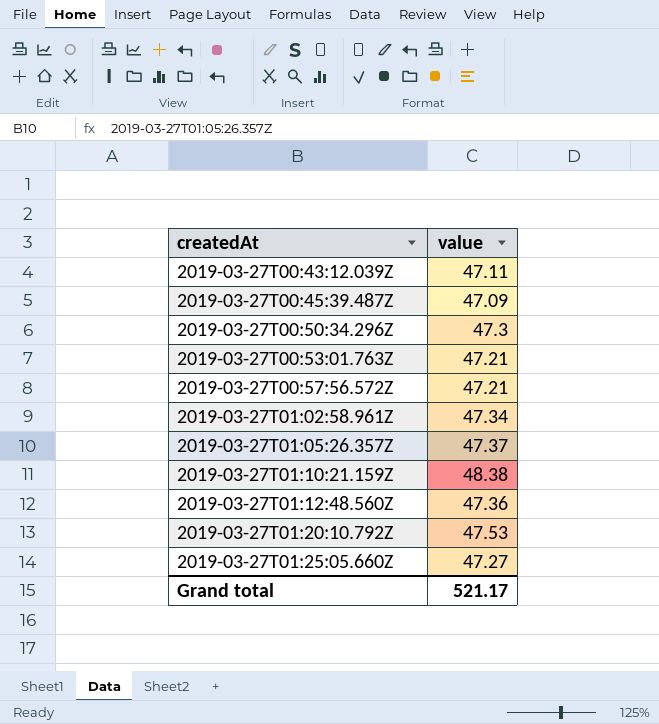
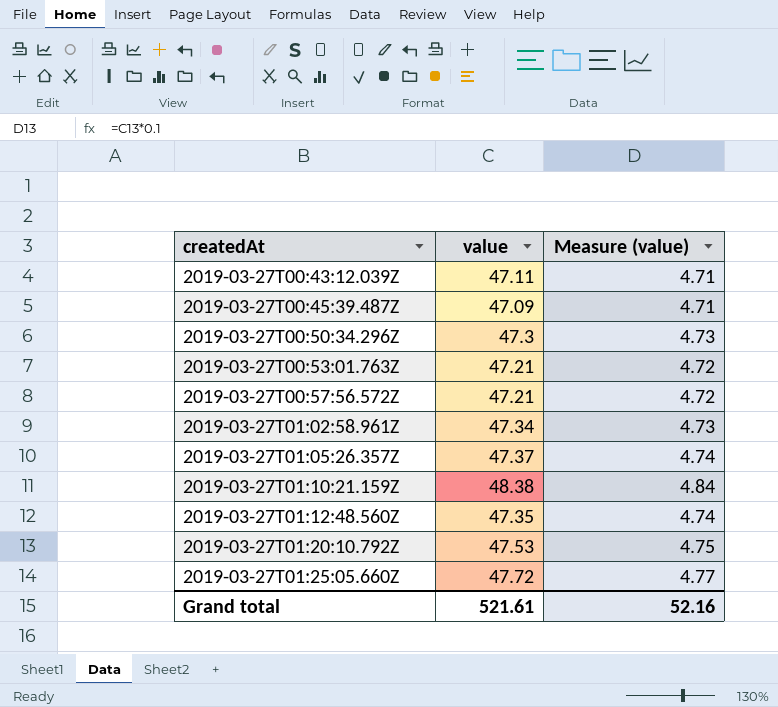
column Measure (value) | formula: none -> [value] * 0.1
2019-03-27T01:12:48.560Z | value: 47.36 -> 47.35
2019-03-27T01:25:05.660Z | value: 47.27 -> 47.72
Grand total | value: 521.17 -> 521.61

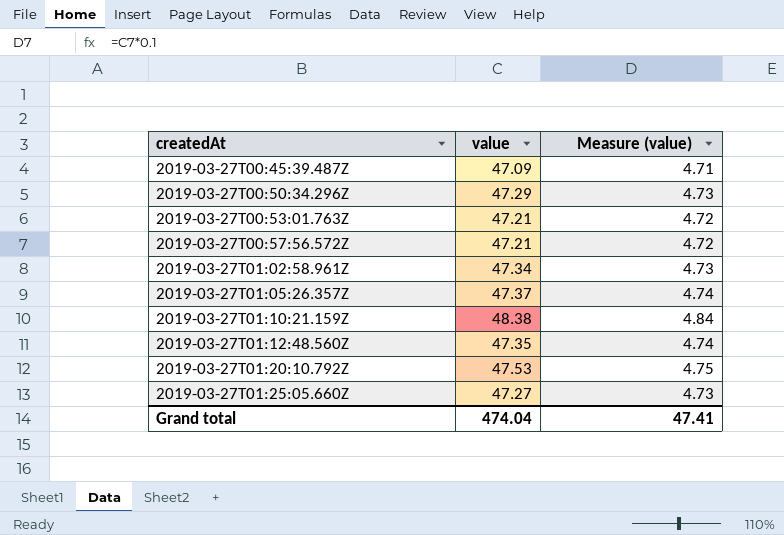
row 2019-03-27T00:43:12.039Z: 47.11 | 4.71 -> none
2019-03-27T00:50:34.296Z | value: 47.3 -> 47.29
2019-03-27T01:25:05.660Z | value: 47.72 -> 47.27
2019-03-27T01:25:05.660Z | Measure (value): 4.77 -> 4.73
Grand total | value: 521.61 -> 474.04
Grand total | Measure (value): 52.16 -> 47.41

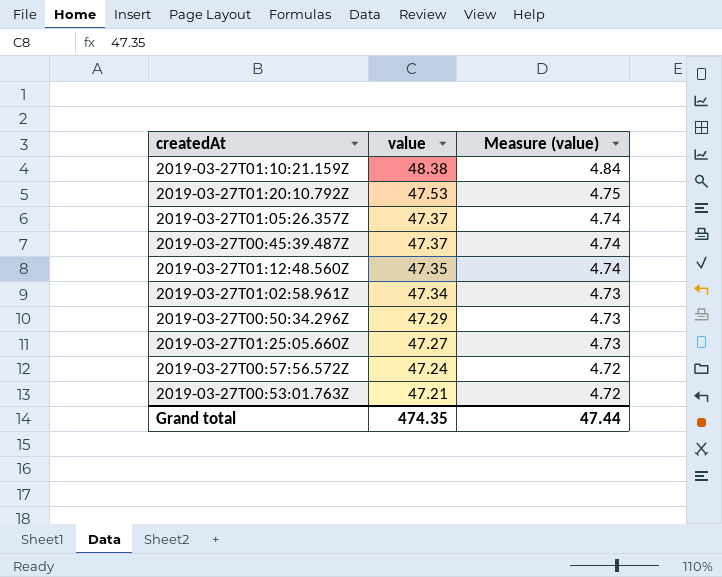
row order: createdAt ascending -> value descending
2019-03-27T00:45:39.487Z | value: 47.09 -> 47.37
2019-03-27T00:45:39.487Z | Measure (value): 4.71 -> 4.74
2019-03-27T00:57:56.572Z | value: 47.21 -> 47.24
Grand total | value: 474.04 -> 474.35
Grand total | Measure (value): 47.41 -> 47.44

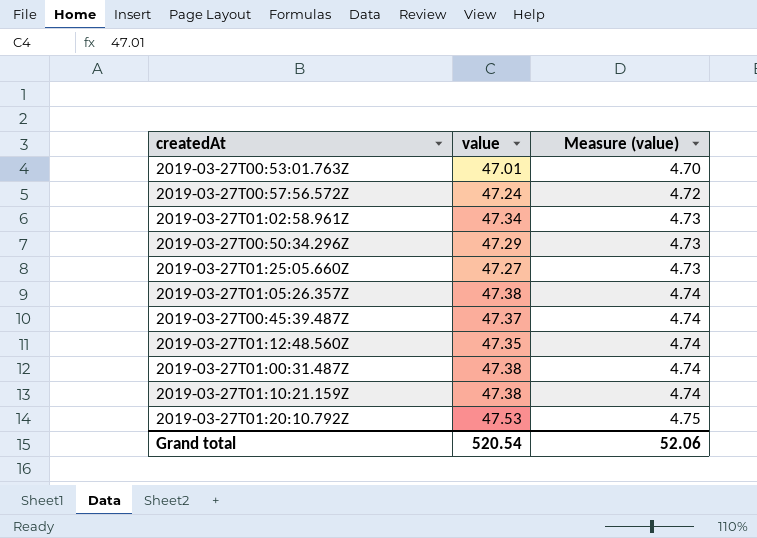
row order: value descending -> Measure (value) ascending
2019-03-27T00:53:01.763Z | value: 47.21 -> 47.01
2019-03-27T00:53:01.763Z | Measure (value): 4.72 -> 4.70
2019-03-27T01:05:26.357Z | value: 47.37 -> 47.38
row 2019-03-27T01:00:31.487Z: none -> 47.38 | 4.74
2019-03-27T01:10:21.159Z | value: 48.38 -> 47.38
2019-03-27T01:10:21.159Z | Measure (value): 4.84 -> 4.74
Grand total | value: 474.35 -> 520.54
Grand total | Measure (value): 47.44 -> 52.06

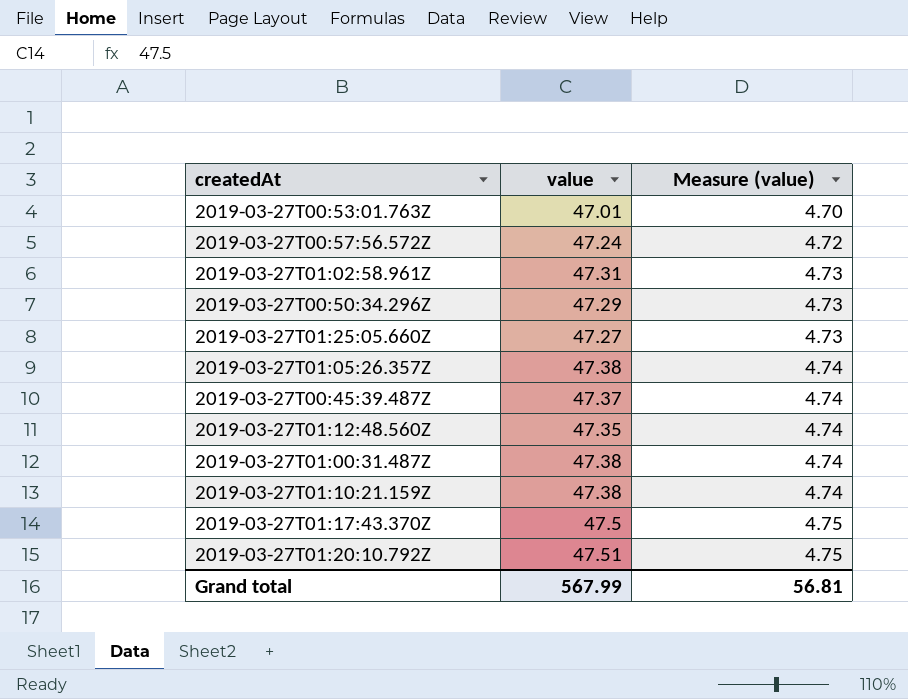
2019-03-27T01:02:58.961Z | value: 47.34 -> 47.31
row 2019-03-27T01:17:43.370Z: none -> 47.5 | 4.75
2019-03-27T01:20:10.792Z | value: 47.53 -> 47.51
Grand total | value: 520.54 -> 567.99
Grand total | Measure (value): 52.06 -> 56.81

